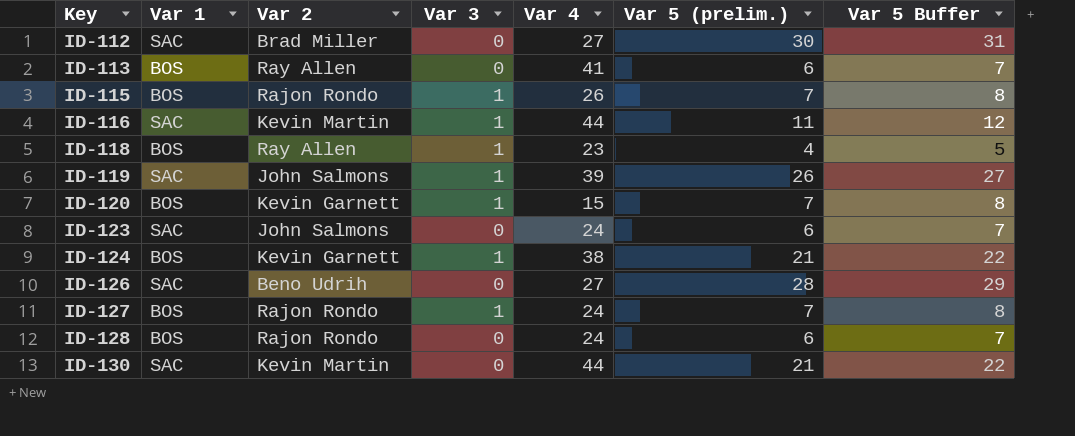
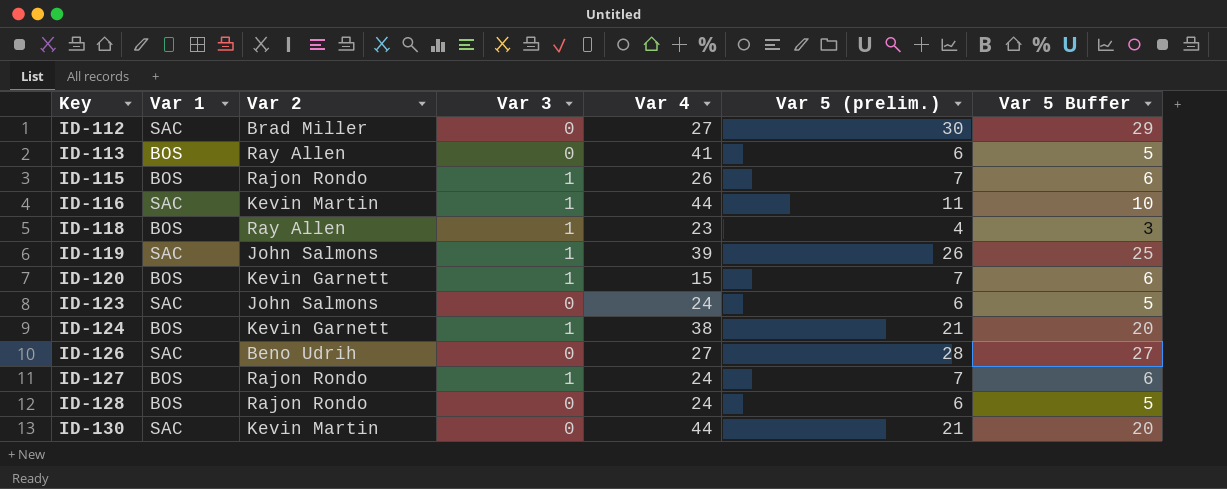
column Var 5 Buffer | formula: [Var 5 (prelim.)] + 1 -> [Var 5 (prelim.)] - 1

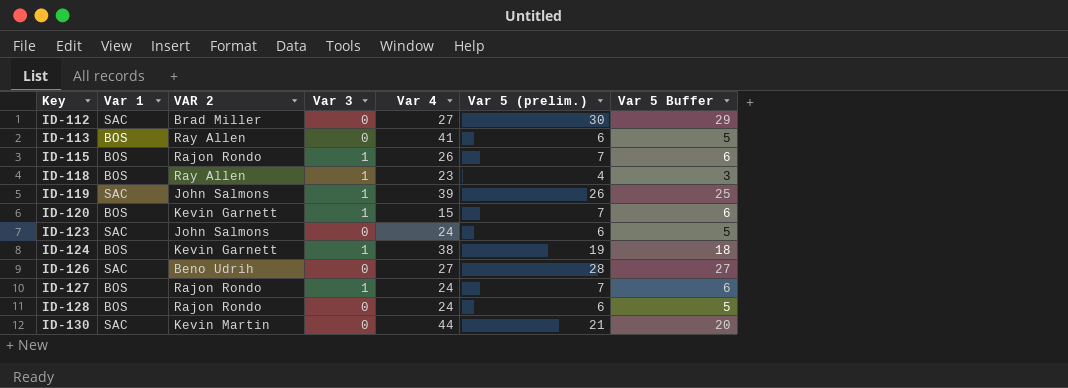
column name: Var 2 -> VAR 2
row ID-116: SAC | Kevin Martin | 1 | 44 | 11 | 10 -> none
ID-124 | Var 5 (prelim.): 21 -> 19
ID-124 | Var 5 Buffer: 20 -> 18

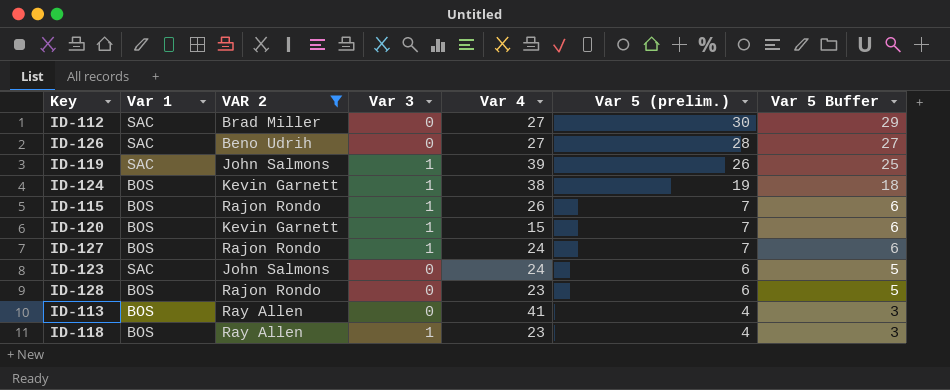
filter: none -> VAR 2 != Kevin Martin
row order: Key ascending -> Var 5 (prelim.) descending
ID-128 | Var 4: 24 -> 23
ID-113 | Var 5 (prelim.): 6 -> 4
ID-113 | Var 5 Buffer: 5 -> 3

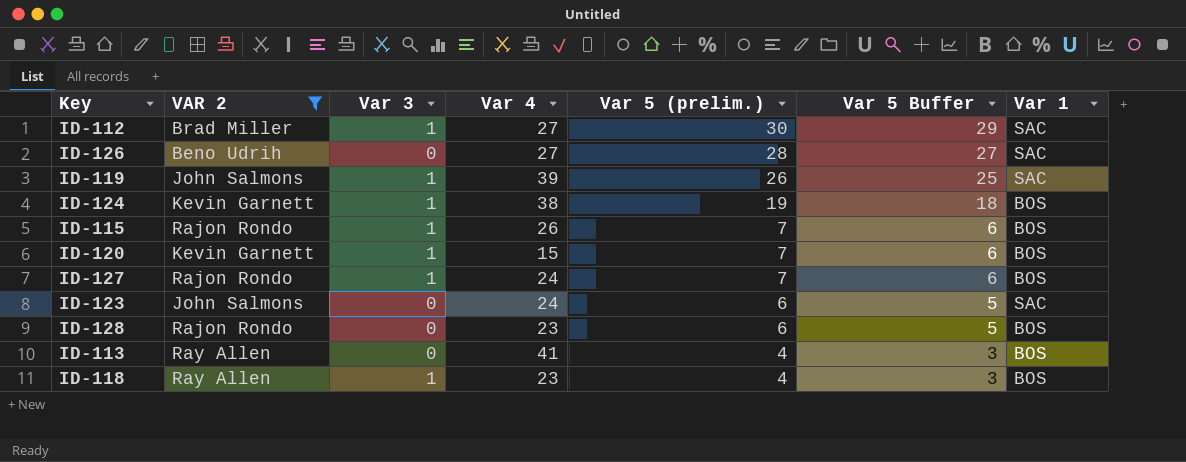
column Var 1 | position: 2 -> 7
ID-112 | Var 3: 0 -> 1

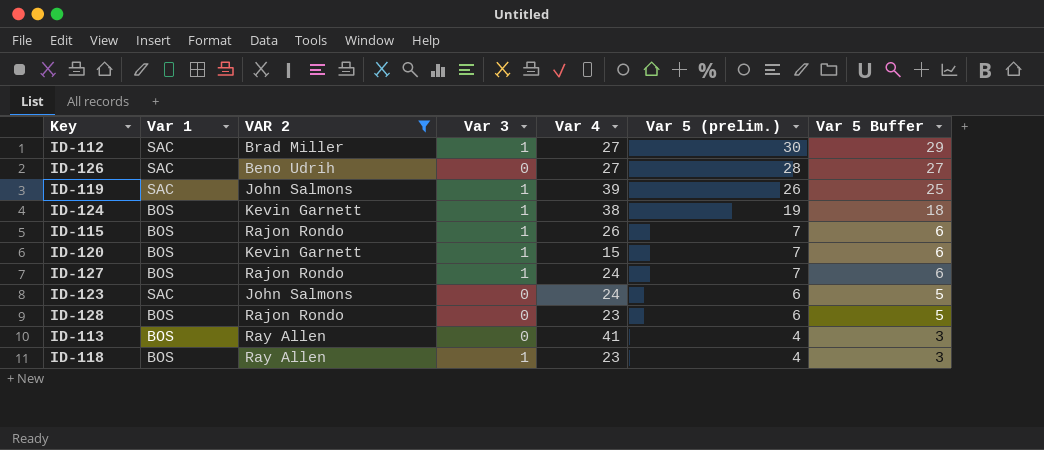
column Var 1 | position: 7 -> 2

